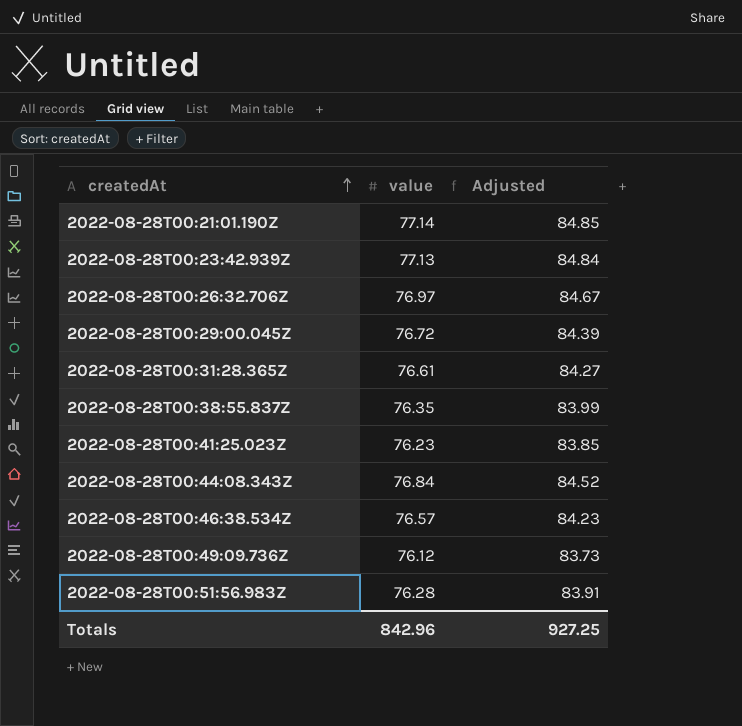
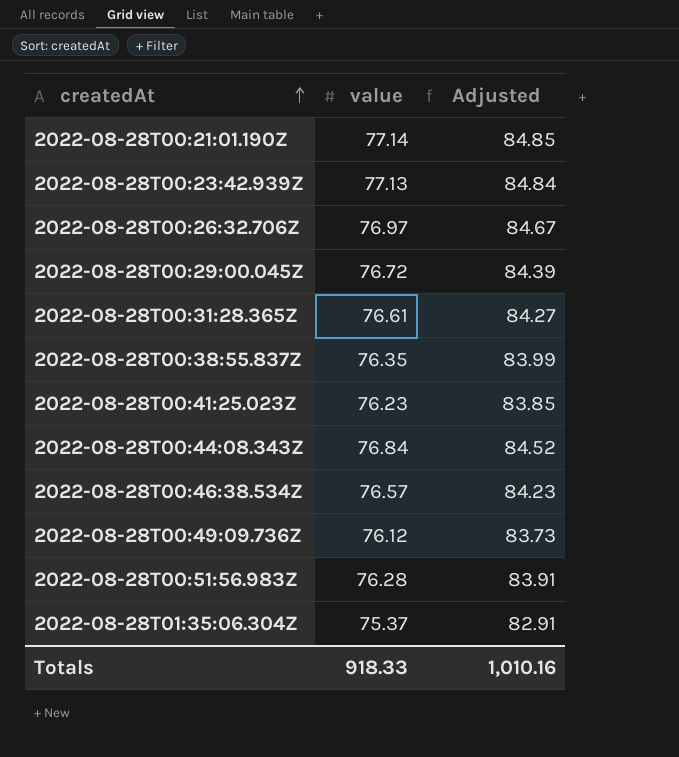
row 2022-08-28T01:35:06.304Z: none -> 75.37 | 82.91
Totals | value: 842.96 -> 918.33
Totals | Adjusted: 927.25 -> 1,010.16

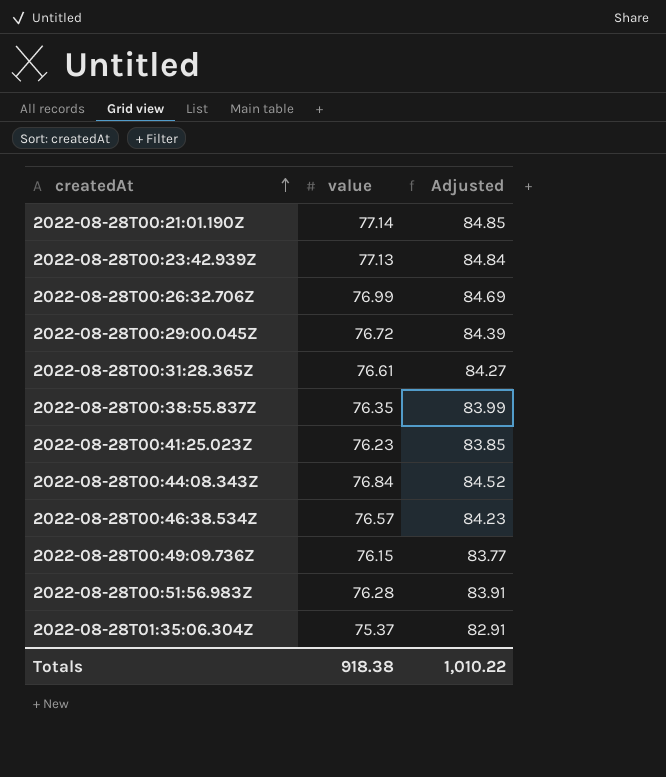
2022-08-28T00:26:32.706Z | value: 76.97 -> 76.99
2022-08-28T00:26:32.706Z | Adjusted: 84.67 -> 84.69
2022-08-28T00:49:09.736Z | value: 76.12 -> 76.15
2022-08-28T00:49:09.736Z | Adjusted: 83.73 -> 83.77
Totals | value: 918.33 -> 918.38
Totals | Adjusted: 1,010.16 -> 1,010.22

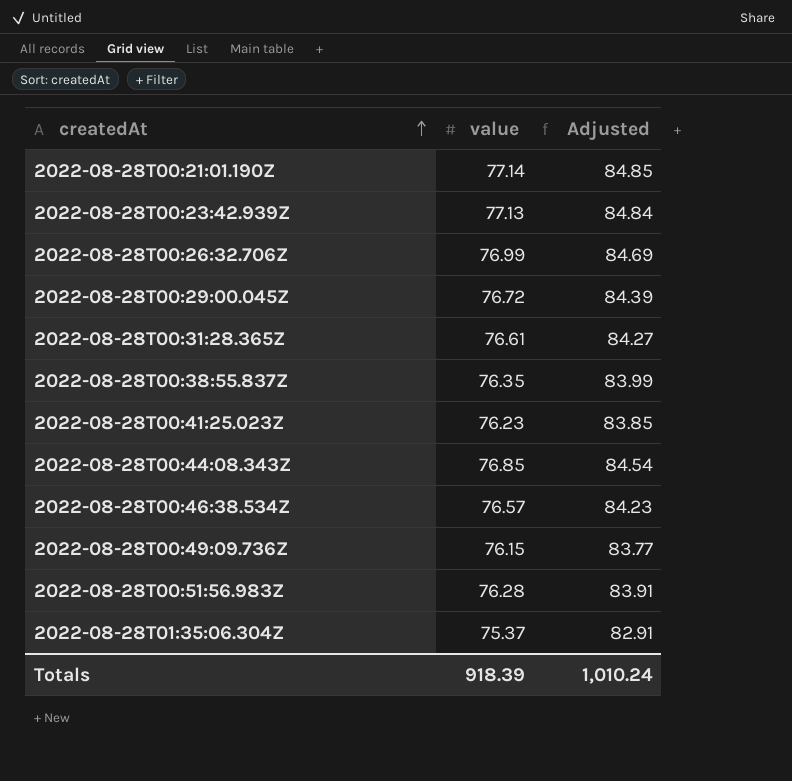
2022-08-28T00:44:08.343Z | value: 76.84 -> 76.85
2022-08-28T00:44:08.343Z | Adjusted: 84.52 -> 84.54
Totals | value: 918.38 -> 918.39
Totals | Adjusted: 1,010.22 -> 1,010.24

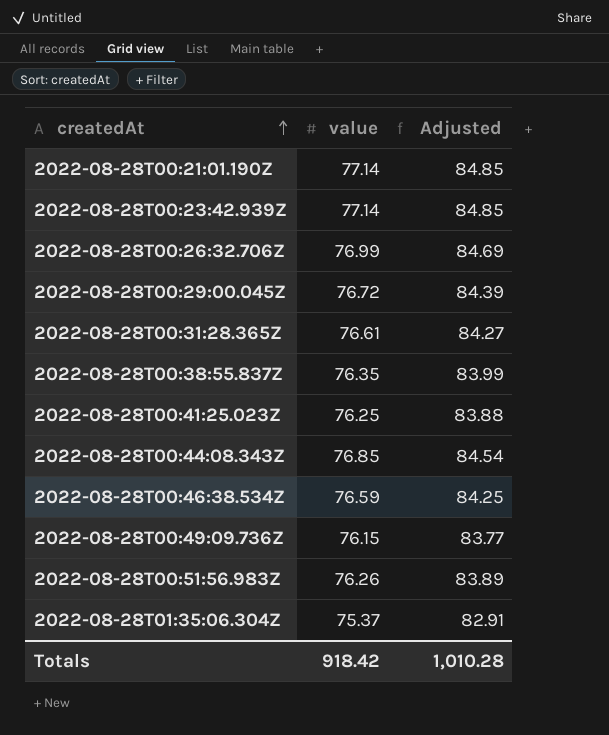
2022-08-28T00:23:42.939Z | value: 77.13 -> 77.14
2022-08-28T00:23:42.939Z | Adjusted: 84.84 -> 84.85
2022-08-28T00:41:25.023Z | value: 76.23 -> 76.25
2022-08-28T00:41:25.023Z | Adjusted: 83.85 -> 83.88
2022-08-28T00:46:38.534Z | value: 76.57 -> 76.59
2022-08-28T00:46:38.534Z | Adjusted: 84.23 -> 84.25
2022-08-28T00:51:56.983Z | value: 76.28 -> 76.26
2022-08-28T00:51:56.983Z | Adjusted: 83.91 -> 83.89
Totals | value: 918.39 -> 918.42
Totals | Adjusted: 1,010.24 -> 1,010.28

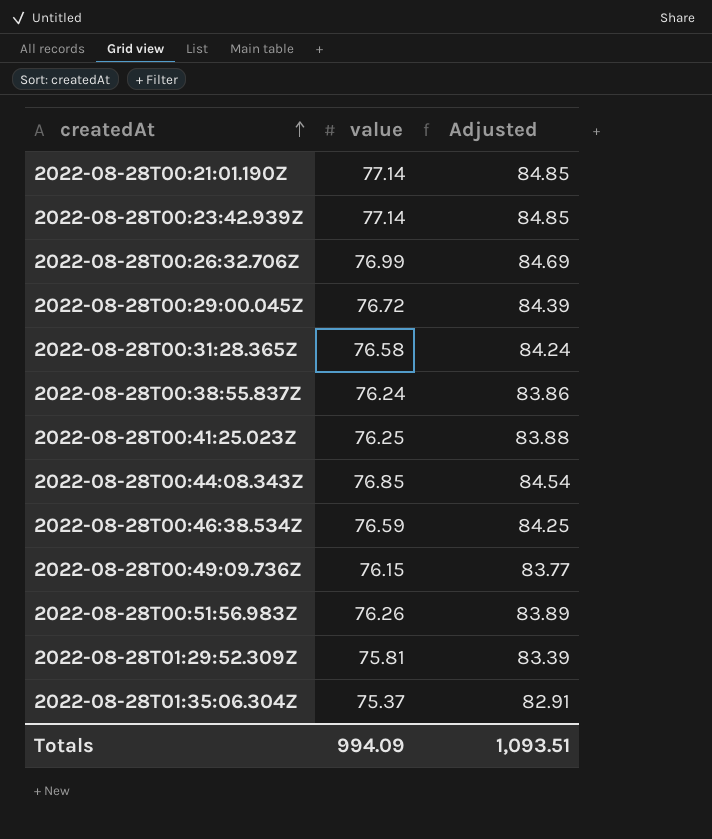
2022-08-28T00:31:28.365Z | value: 76.61 -> 76.58
2022-08-28T00:31:28.365Z | Adjusted: 84.27 -> 84.24
2022-08-28T00:38:55.837Z | value: 76.35 -> 76.24
2022-08-28T00:38:55.837Z | Adjusted: 83.99 -> 83.86
row 2022-08-28T01:29:52.309Z: none -> 75.81 | 83.39
Totals | value: 918.42 -> 994.09
Totals | Adjusted: 1,010.28 -> 1,093.51

